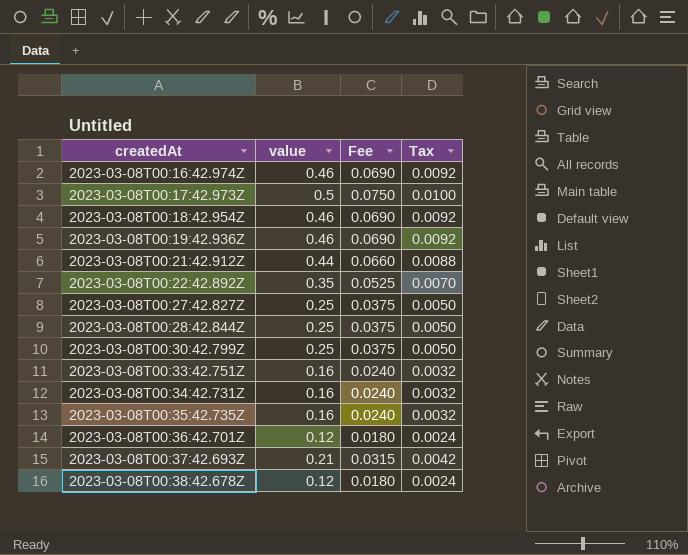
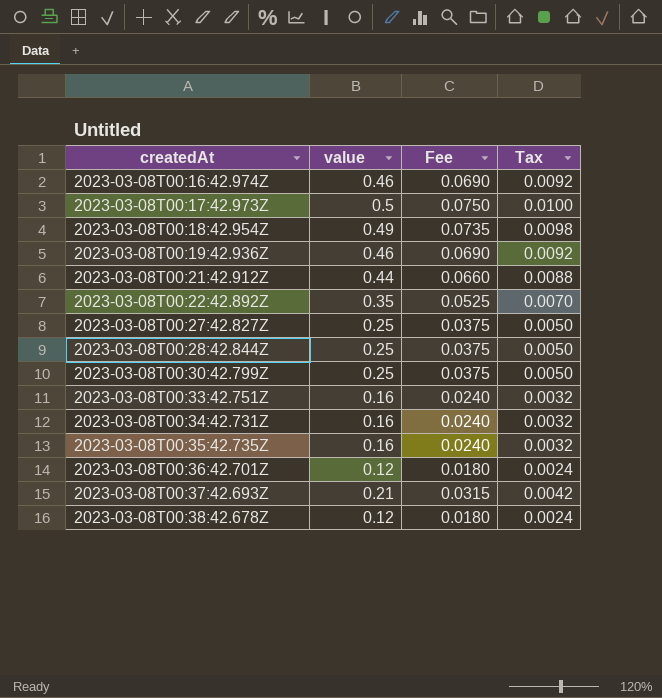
2023-03-08T00:18:42.954Z | value: 0.46 -> 0.49
2023-03-08T00:18:42.954Z | Fee: 0.0690 -> 0.0735
2023-03-08T00:18:42.954Z | Tax: 0.0092 -> 0.0098

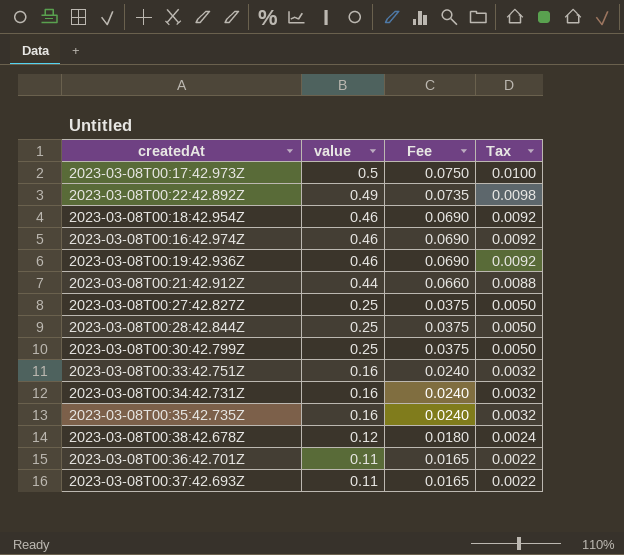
row order: createdAt ascending -> value descending
2023-03-08T00:22:42.892Z | value: 0.35 -> 0.49
2023-03-08T00:22:42.892Z | Fee: 0.0525 -> 0.0735
2023-03-08T00:22:42.892Z | Tax: 0.0070 -> 0.0098
2023-03-08T00:18:42.954Z | value: 0.49 -> 0.46
2023-03-08T00:18:42.954Z | Fee: 0.0735 -> 0.0690
2023-03-08T00:18:42.954Z | Tax: 0.0098 -> 0.0092
2023-03-08T00:36:42.701Z | value: 0.12 -> 0.11
2023-03-08T00:36:42.701Z | Fee: 0.0180 -> 0.0165
2023-03-08T00:36:42.701Z | Tax: 0.0024 -> 0.0022
2023-03-08T00:37:42.693Z | value: 0.21 -> 0.11
2023-03-08T00:37:42.693Z | Fee: 0.0315 -> 0.0165
2023-03-08T00:37:42.693Z | Tax: 0.0042 -> 0.0022

